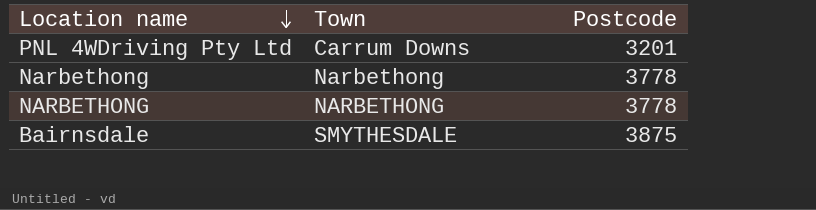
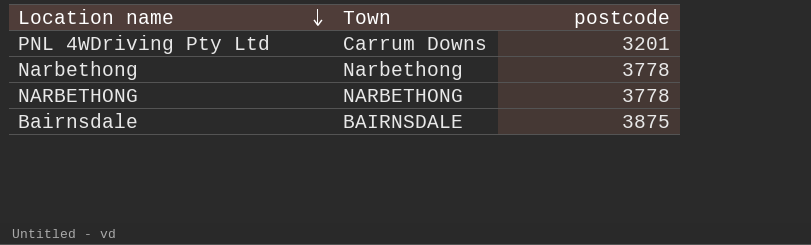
column name: Postcode -> postcode
Bairnsdale | Town: SMYTHESDALE -> BAIRNSDALE

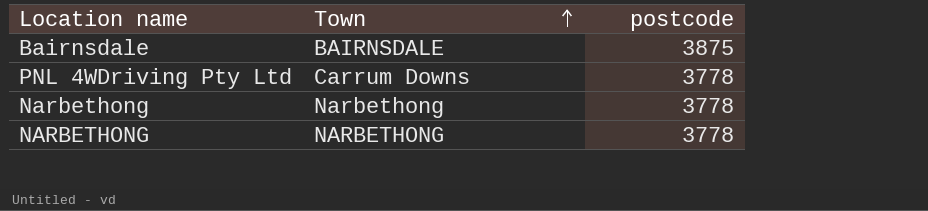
row order: Location name descending -> Town ascending
PNL 4WDriving Pty Ltd | postcode: 3201 -> 3778

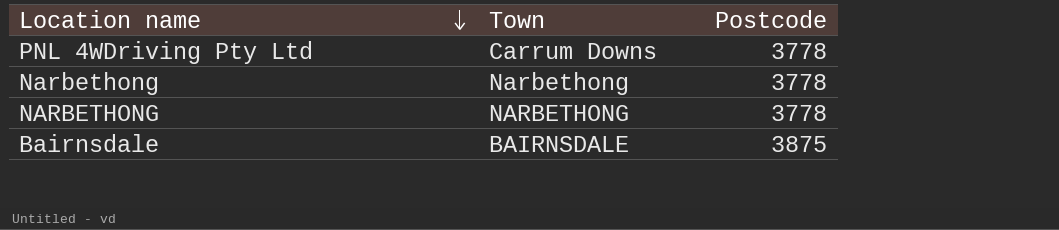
row order: Town ascending -> Location name descending
column name: postcode -> Postcode

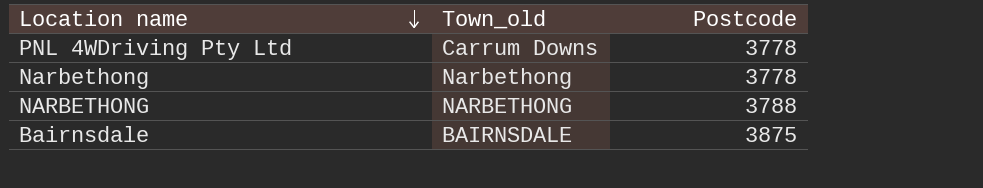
column name: Town -> Town_old
NARBETHONG | Postcode: 3778 -> 3788

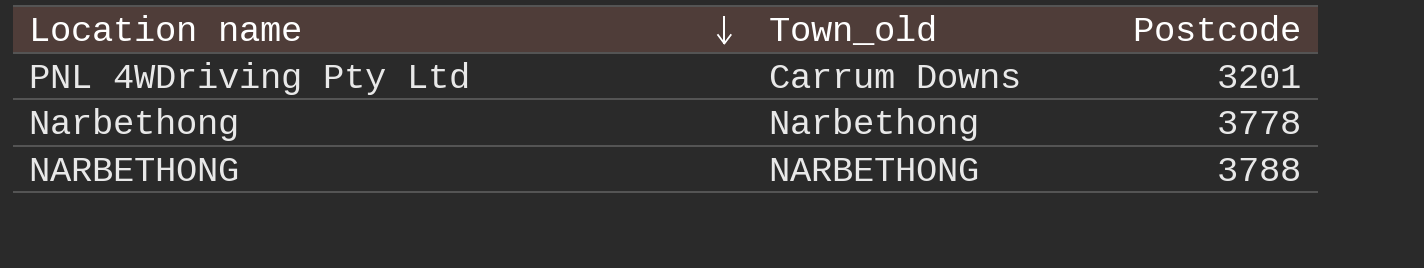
row Bairnsdale: BAIRNSDALE | 3875 -> none
PNL 4WDriving Pty Ltd | Postcode: 3778 -> 3201

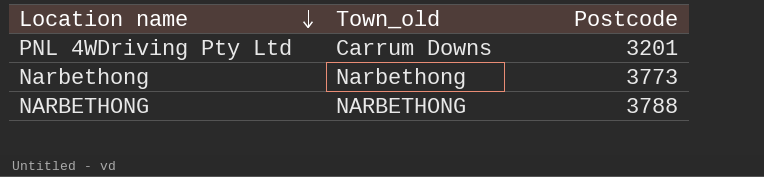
Narbethong | Postcode: 3778 -> 3773

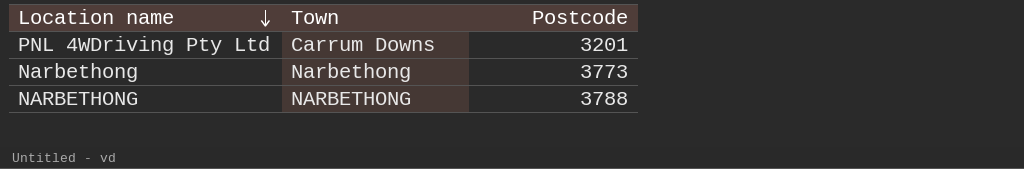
column name: Town_old -> Town

